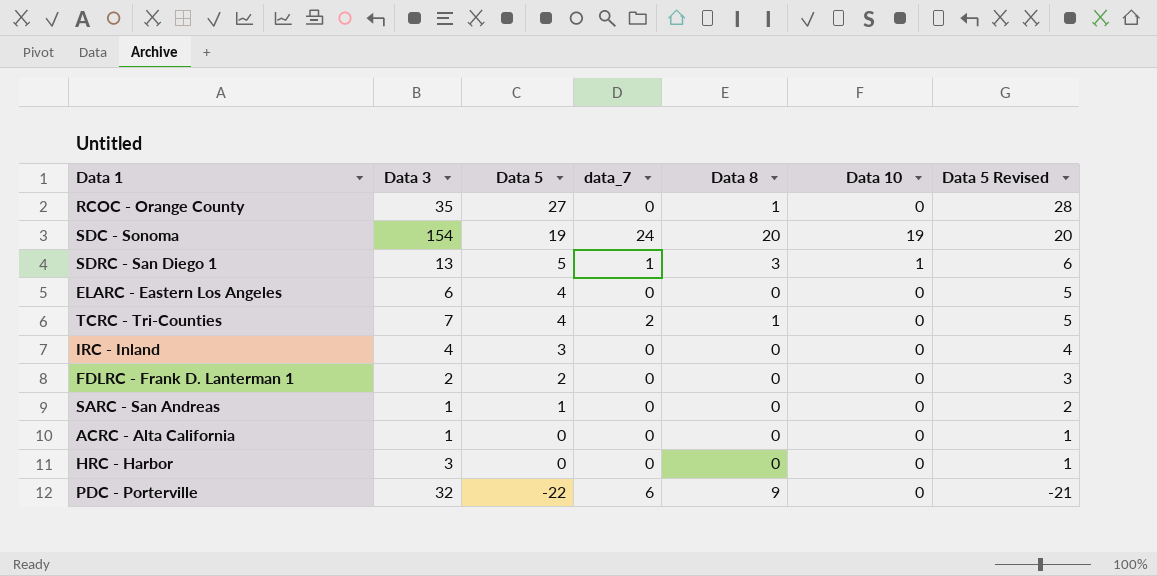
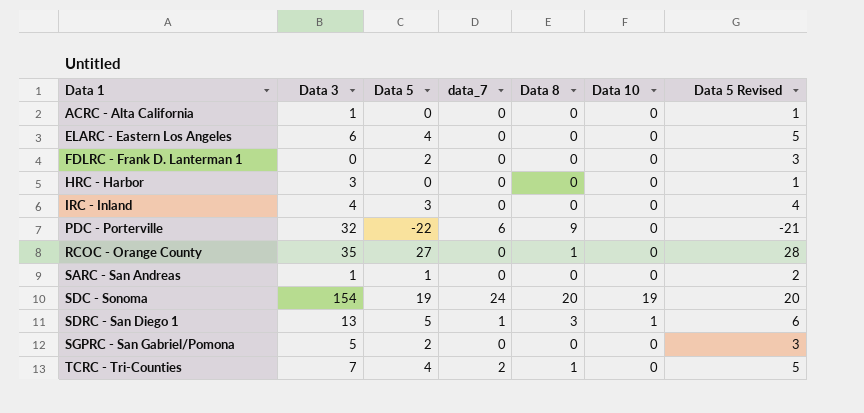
row order: Data 5 descending -> Data 1 ascending
FDLRC - Frank D. Lanterman 1 | Data 3: 2 -> 0
row SGPRC - San Gabriel/Pomona: none -> 5 | 2 | 0 | 0 | 0 | 3

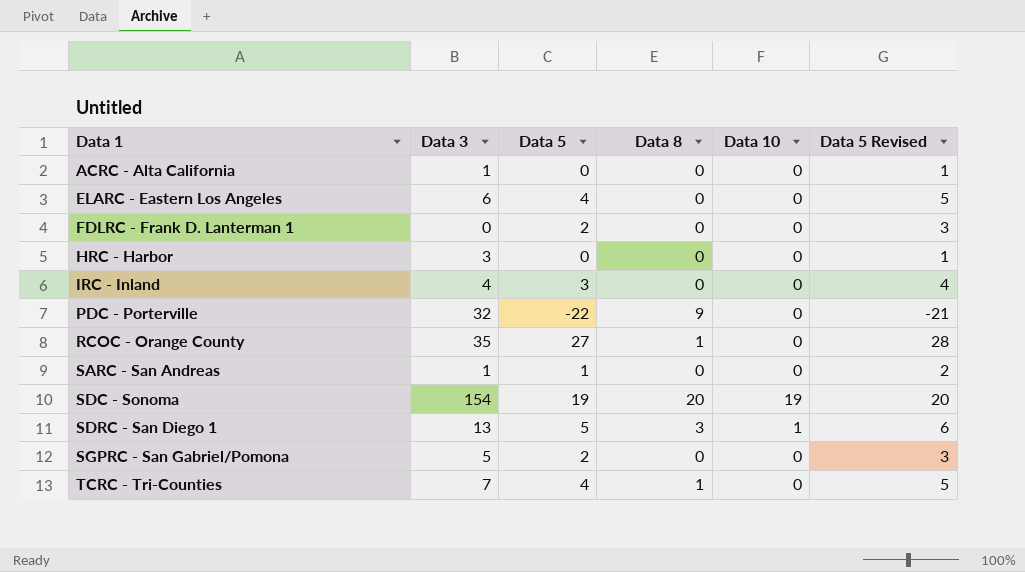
column data_7 | position: 4 -> none

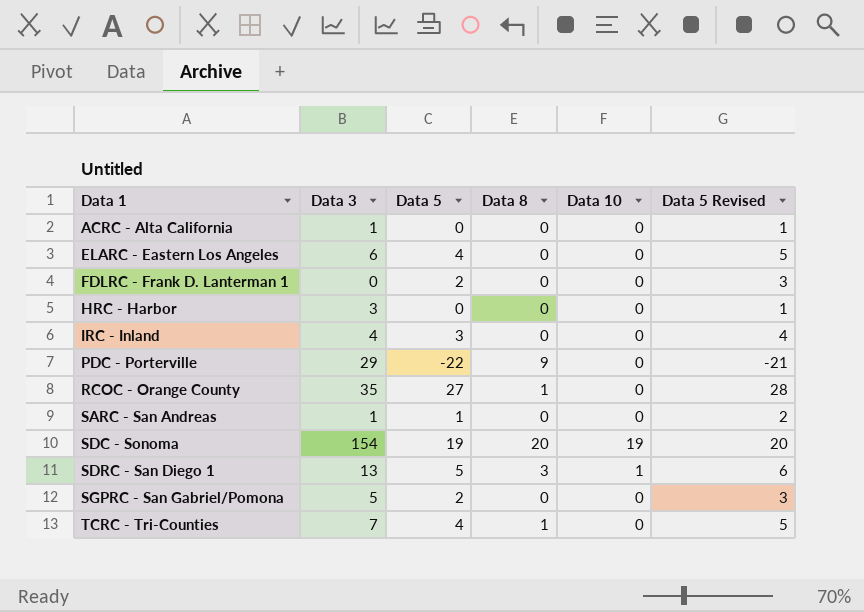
PDC - Porterville | Data 3: 32 -> 29

